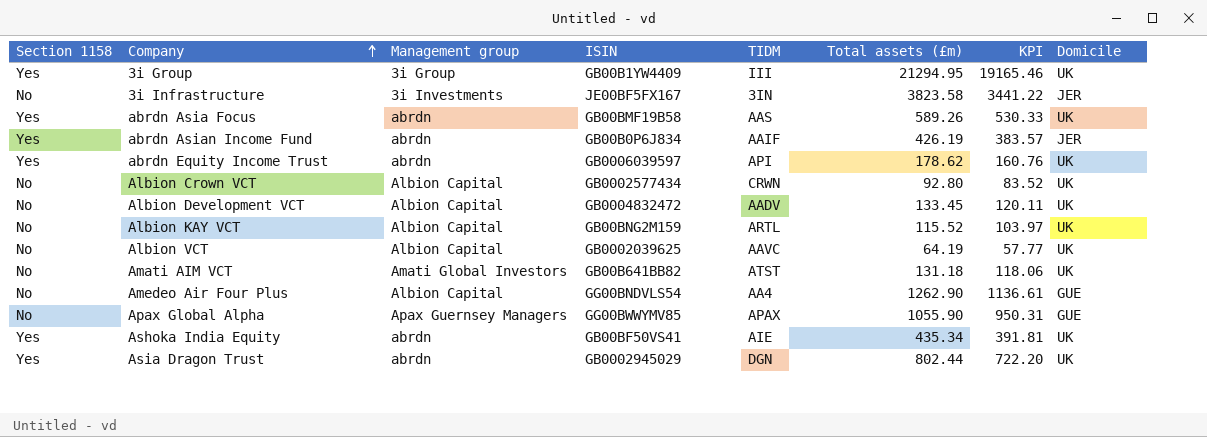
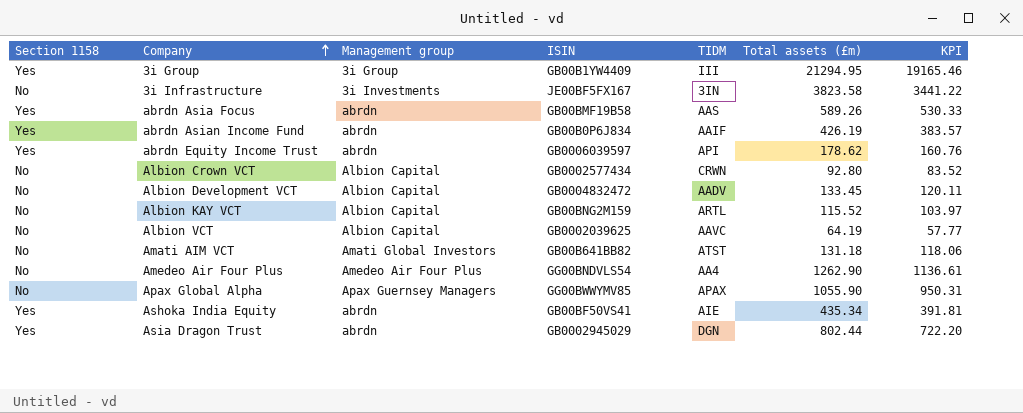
column Domicile | position: 8 -> none
Amedeo Air Four Plus | Management group: Albion Capital -> Amedeo Air Four Plus

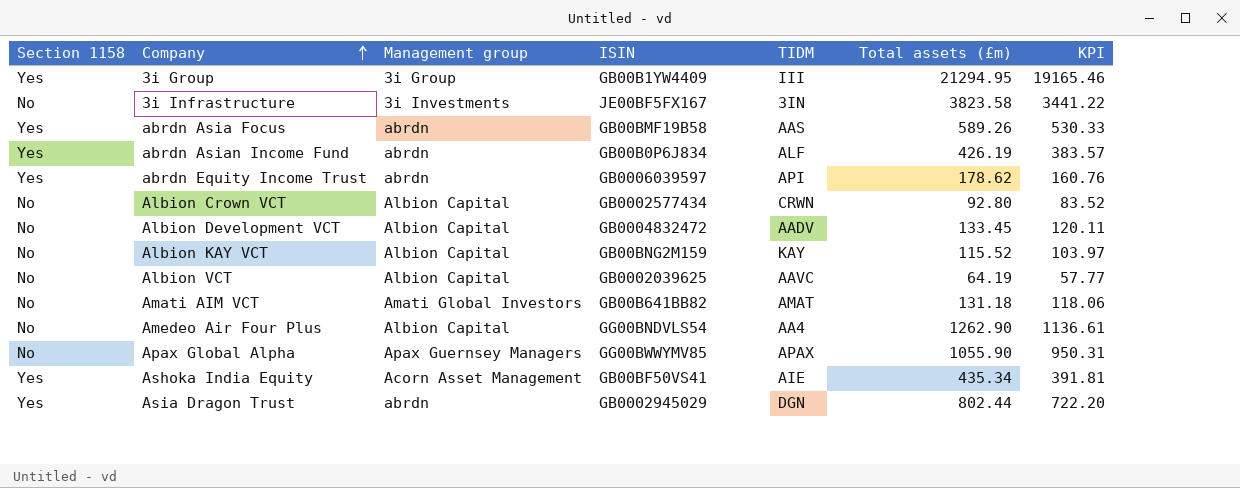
abrdn Asian Income Fund | TIDM: AAIF -> ALF
Albion KAY VCT | TIDM: ARTL -> KAY
Amati AIM VCT | TIDM: ATST -> AMAT
Amedeo Air Four Plus | Management group: Amedeo Air Four Plus -> Albion Capital
Ashoka India Equity | Management group: abrdn -> Acorn Asset Management

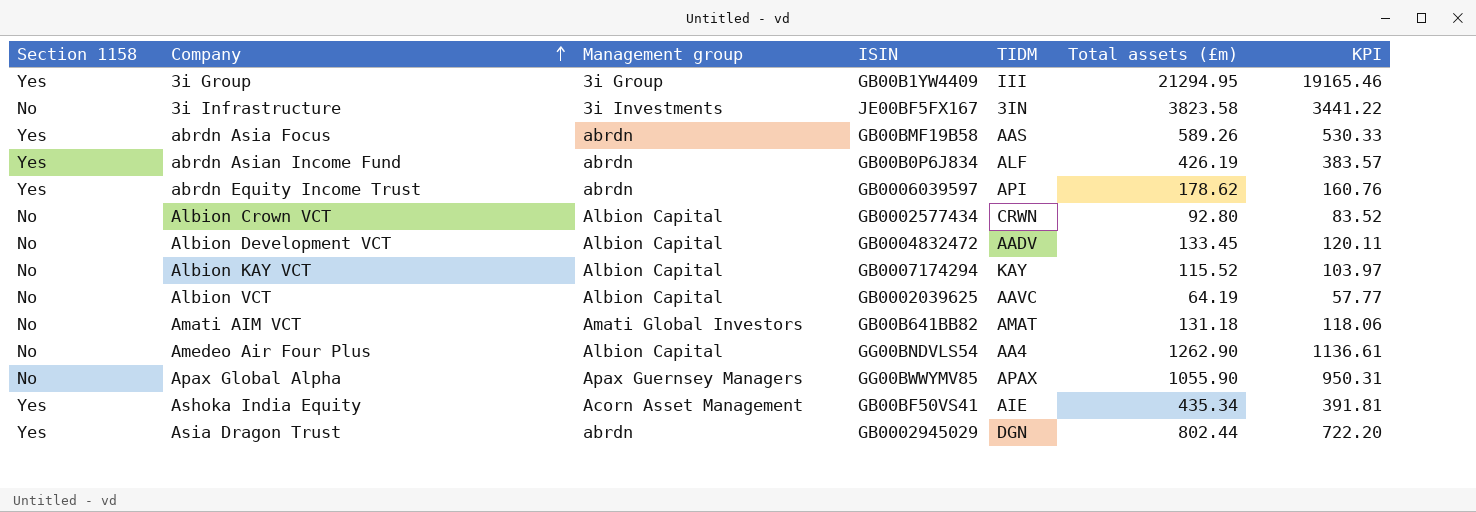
Albion KAY VCT | ISIN: GB00BNG2M159 -> GB0007174294

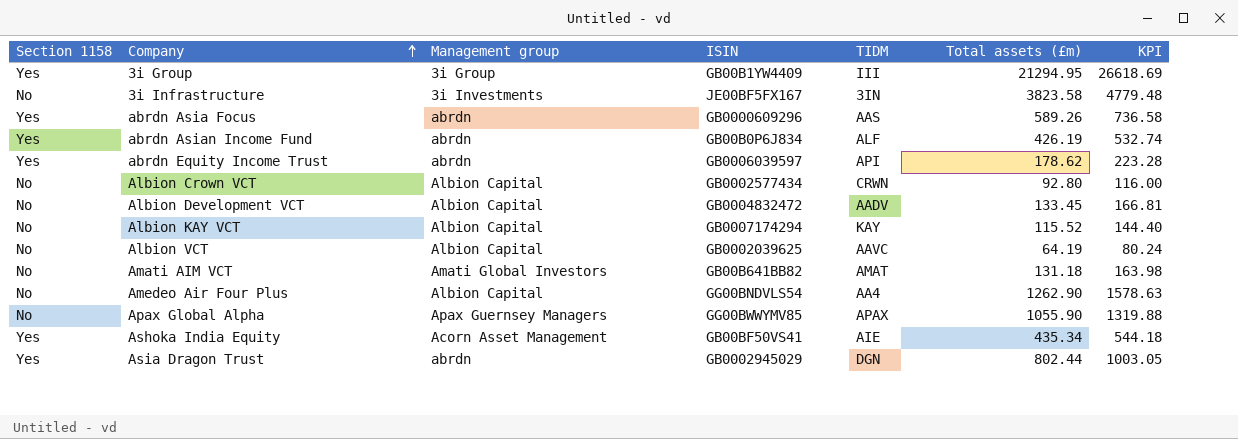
column KPI | formula: [Total assets (£m)] * 0.9 -> [Total assets (£m)] * 1.25
abrdn Asia Focus | ISIN: GB00BMF19B58 -> GB0000609296

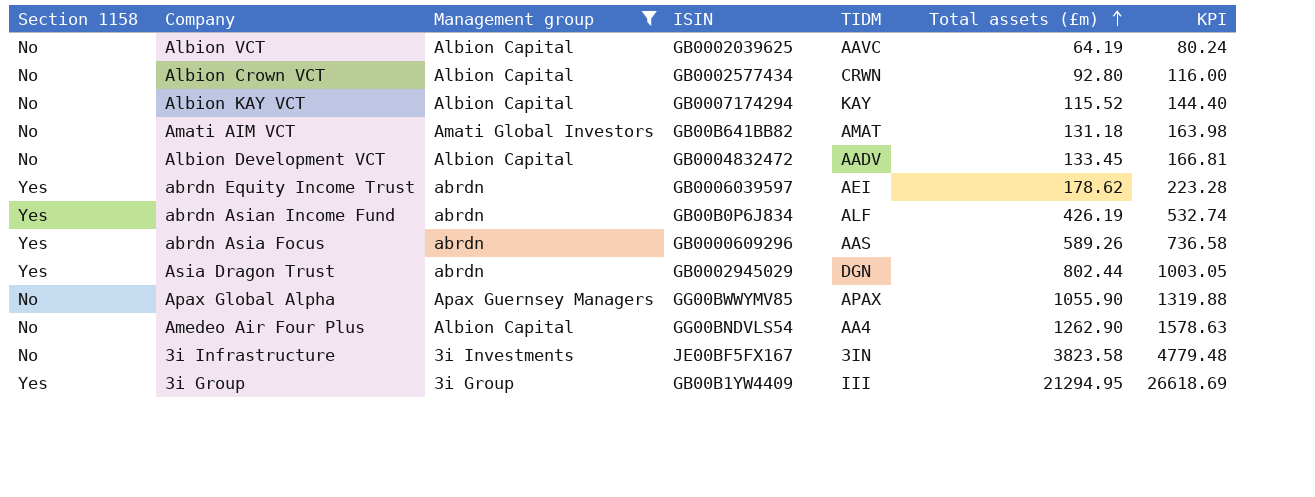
filter: none -> Management group != Acorn Asset Management
row order: Company ascending -> Total assets (£m) ascending
abrdn Equity Income Trust | TIDM: API -> AEI

